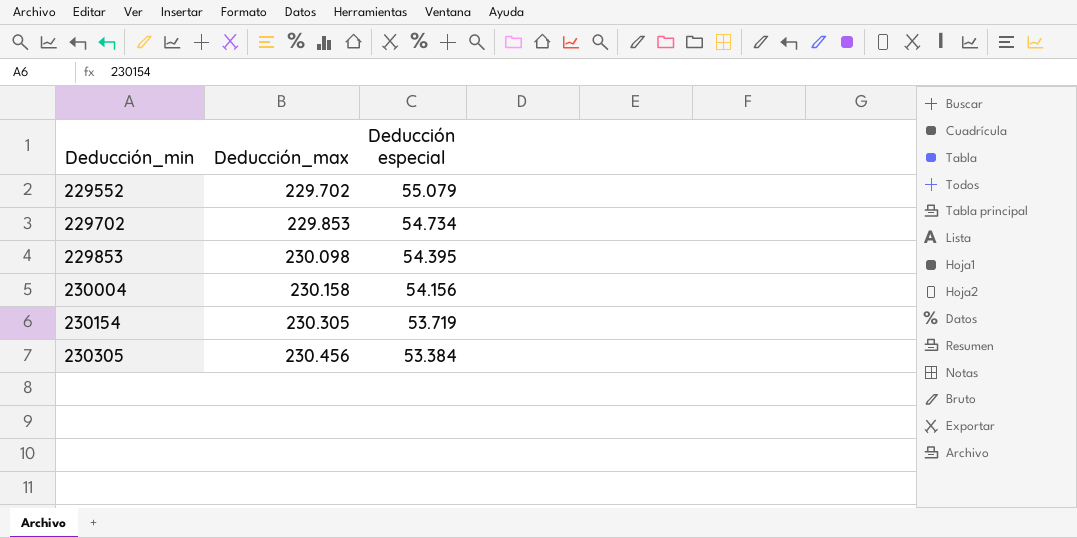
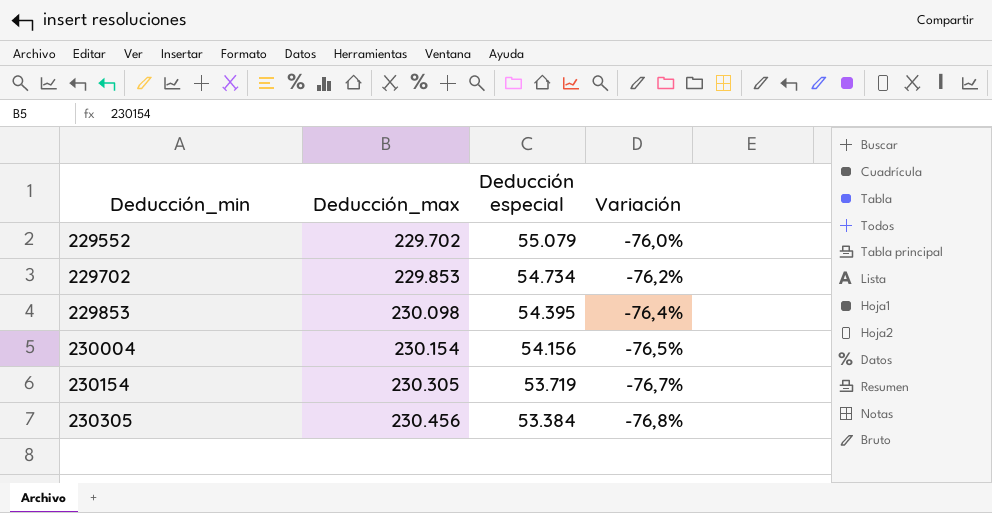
column Variación | formula: none -> ([Deducción especial] - [Deducción_max]) / [Deducción_max]
230004 | Deducción_max: 230.158 -> 230.154

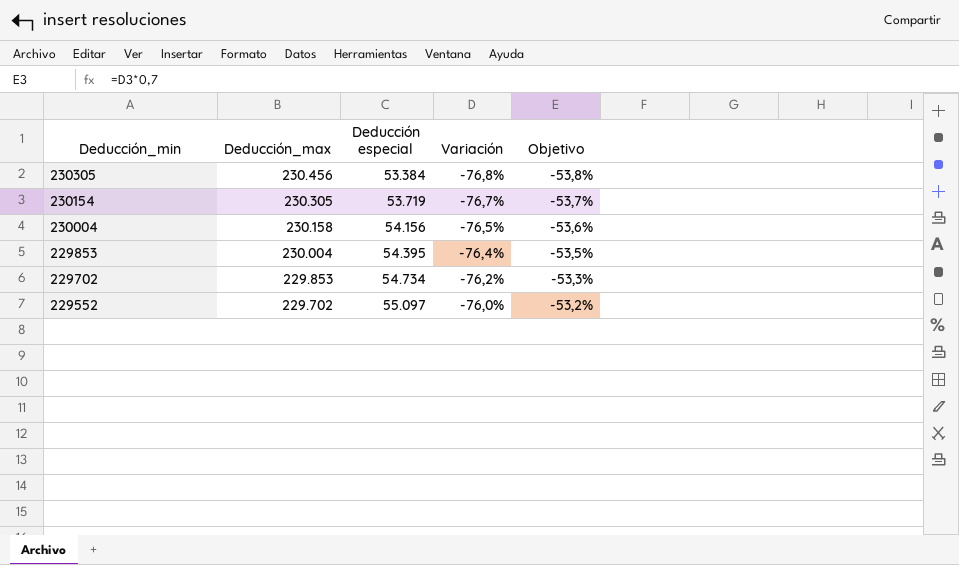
row order: Deducción_min ascending -> Deducción_min descending
column Objetivo | formula: none -> [Variación] * 0,7
230004 | Deducción_max: 230.154 -> 230.158
229853 | Deducción_max: 230.098 -> 230.004
229552 | Deducción especial: 55.079 -> 55.097

